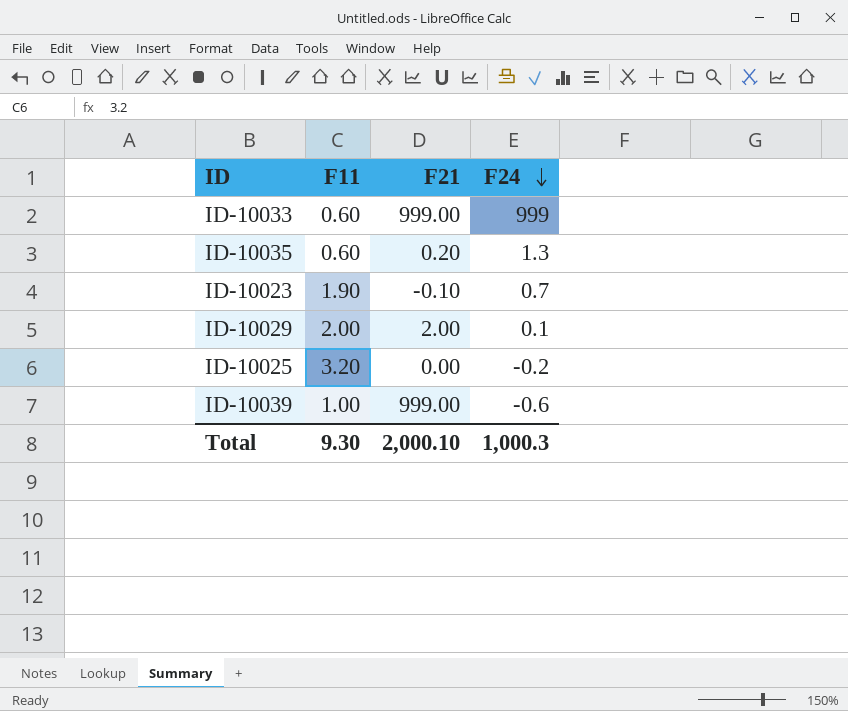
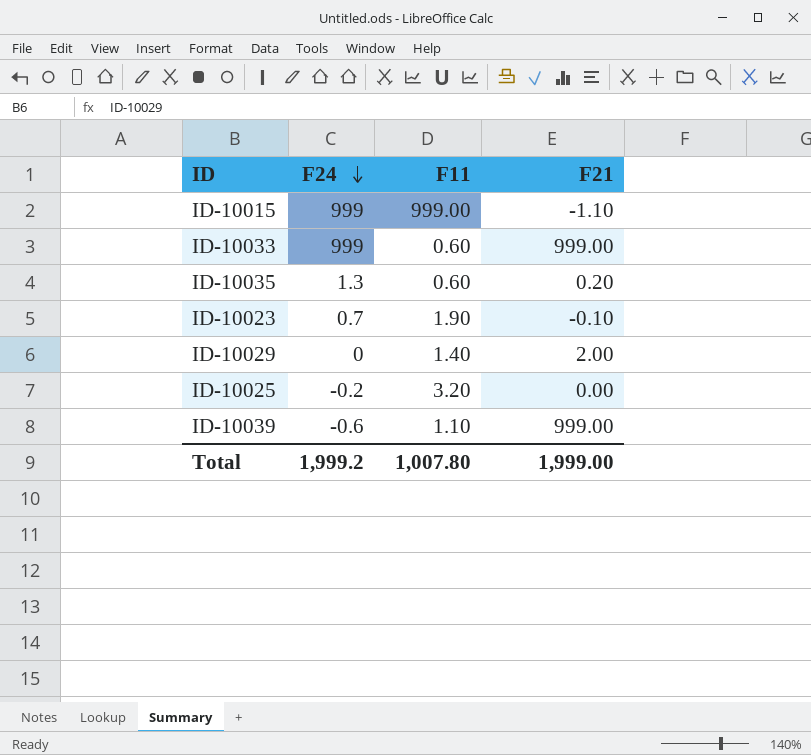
column F24 | position: 4 -> 2
row ID-10015: none -> 999 | 999.00 | -1.10
ID-10029 | F24: 0.1 -> 0
ID-10029 | F11: 2.00 -> 1.40
ID-10039 | F11: 1.00 -> 1.10
Total | F24: 1,000.3 -> 1,999.2
Total | F11: 9.30 -> 1,007.80
Total | F21: 2,000.10 -> 1,999.00

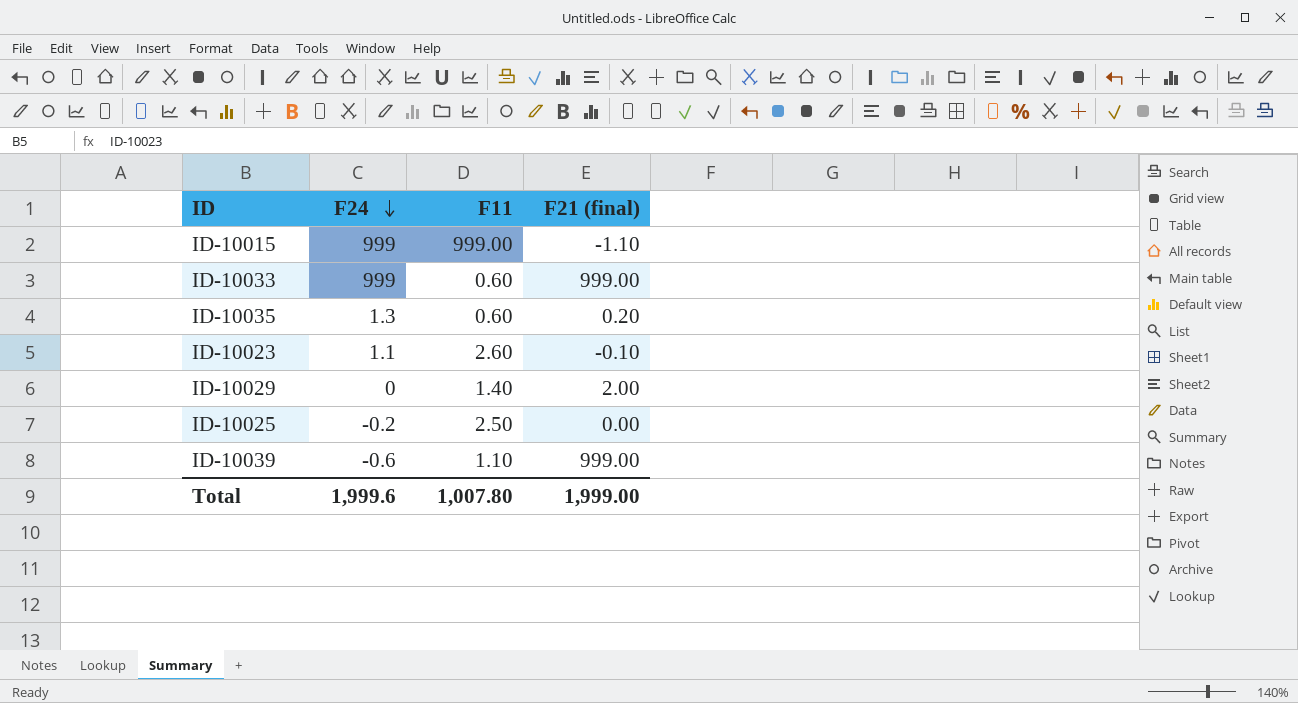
column name: F21 -> F21 (final)
ID-10023 | F24: 0.7 -> 1.1
ID-10023 | F11: 1.90 -> 2.60
ID-10025 | F11: 3.20 -> 2.50
Total | F24: 1,999.2 -> 1,999.6

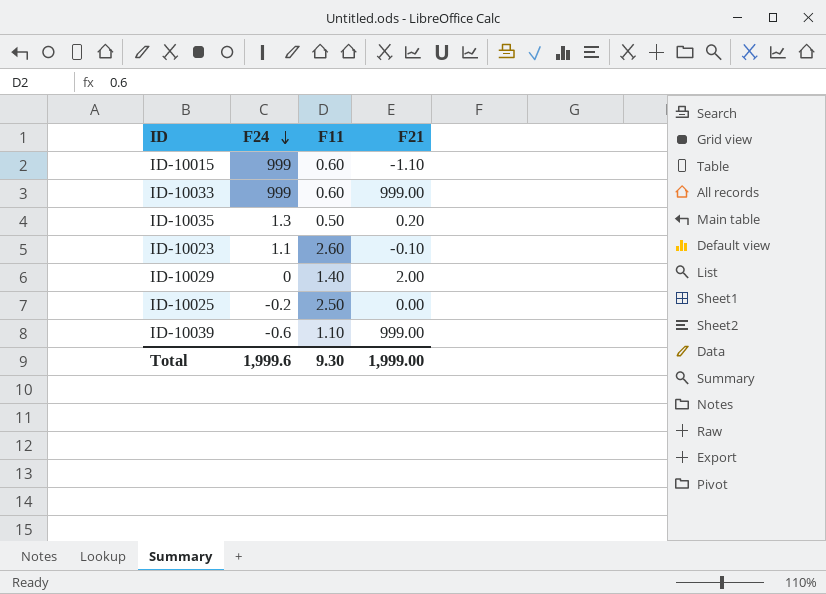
column name: F21 (final) -> F21
ID-10015 | F11: 999.00 -> 0.60
ID-10035 | F11: 0.60 -> 0.50
Total | F11: 1,007.80 -> 9.30

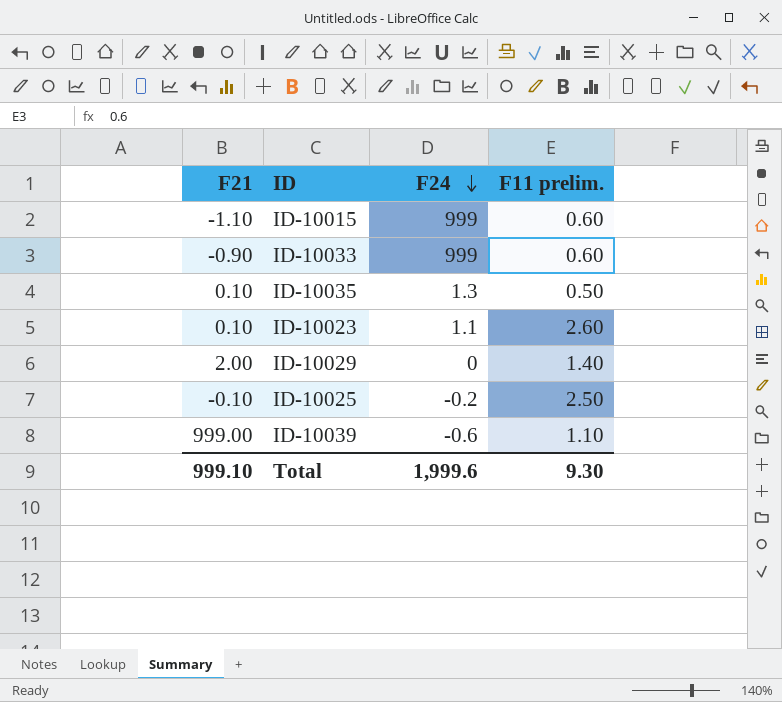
column F21 | position: 4 -> 1
column name: F11 -> F11 prelim.
ID-10033 | F21: 999.00 -> -0.90
ID-10035 | F21: 0.20 -> 0.10
ID-10023 | F21: -0.10 -> 0.10
ID-10025 | F21: 0.00 -> -0.10
Total | F21: 1,999.00 -> 999.10

